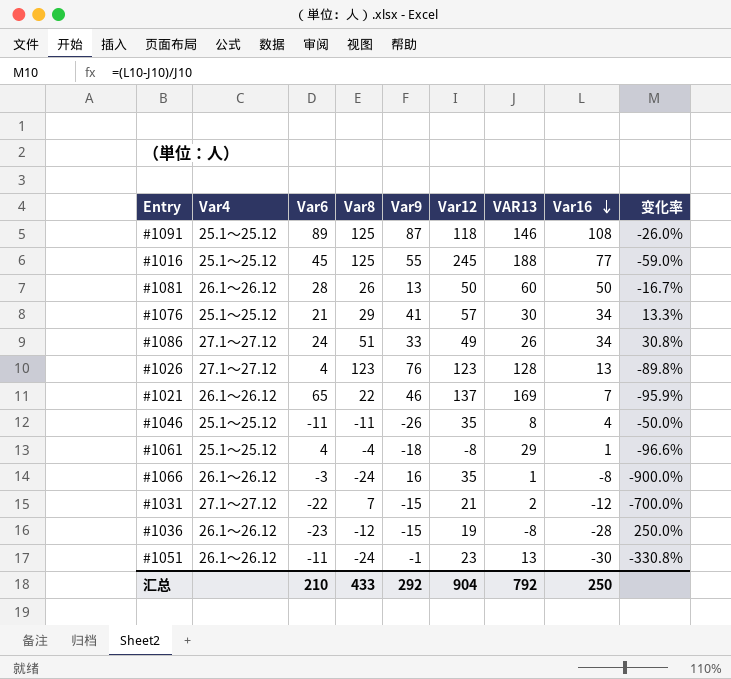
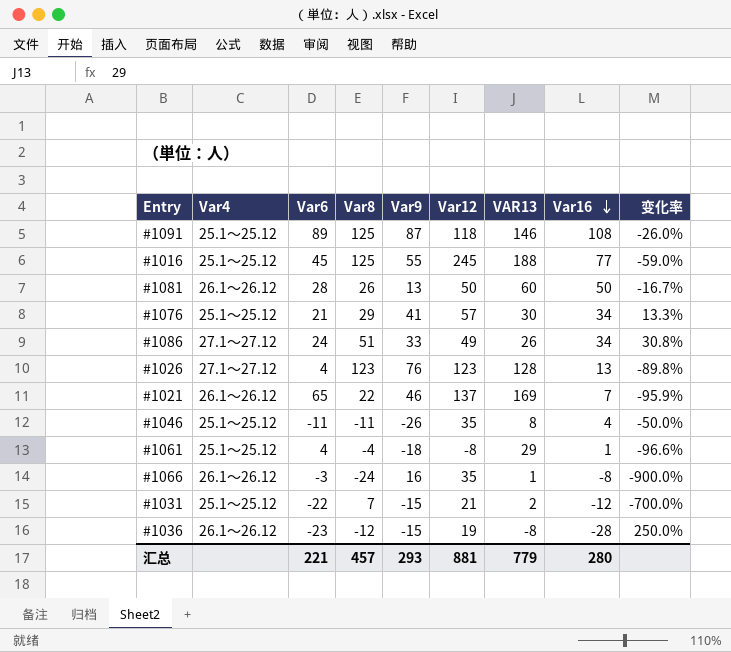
row #1051: 26.1～26.12 | -11 | -24 | -1 | 23 | 13 | -30 | -330.8% -> none
#1031 | Var4: 27.1～27.12 -> 25.1～25.12
汇总 | Var6: 210 -> 221
汇总 | Var8: 433 -> 457
汇总 | Var9: 292 -> 293
汇总 | Var12: 904 -> 881
汇总 | VAR13: 792 -> 779
汇总 | Var16: 250 -> 280

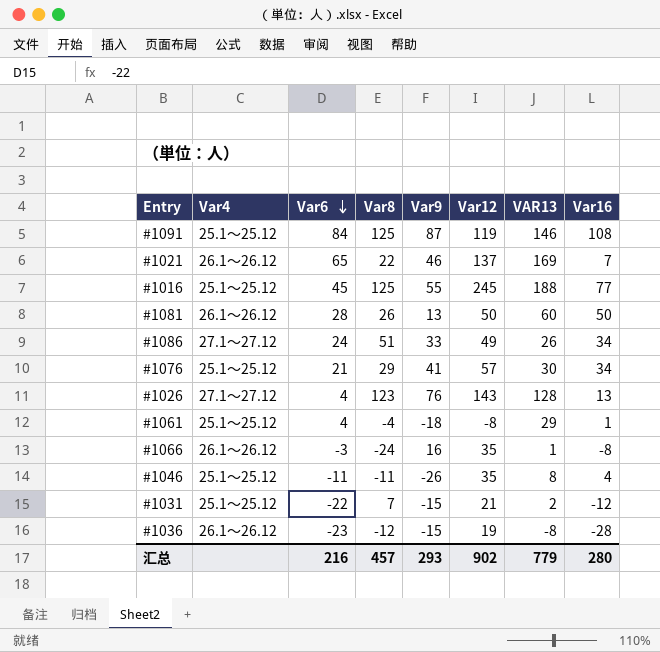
row order: Var16 descending -> Var6 descending
column 变化率 | formula: ([Var16] - [VAR13]) / [VAR13] -> none
#1091 | Var6: 89 -> 84
#1091 | Var12: 118 -> 119
#1026 | Var12: 123 -> 143
汇总 | Var6: 221 -> 216
汇总 | Var12: 881 -> 902

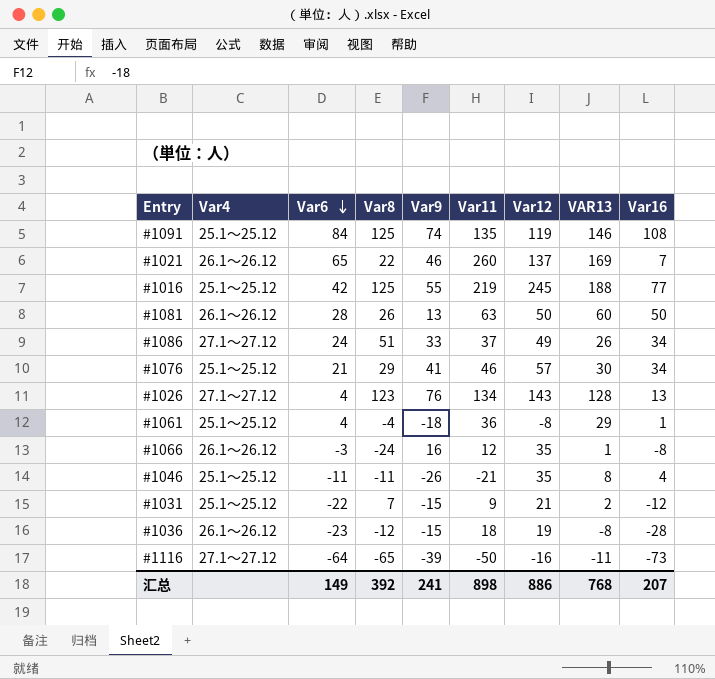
column Var11 | position: none -> 6
#1091 | Var9: 87 -> 74
#1016 | Var6: 45 -> 42
row #1116: none -> 27.1～27.12 | -64 | -65 | -39 | -50 | -16 | -11 | -73
汇总 | Var6: 216 -> 149
汇总 | Var8: 457 -> 392
汇总 | Var9: 293 -> 241
汇总 | Var12: 902 -> 886
汇总 | VAR13: 779 -> 768
汇总 | Var16: 280 -> 207

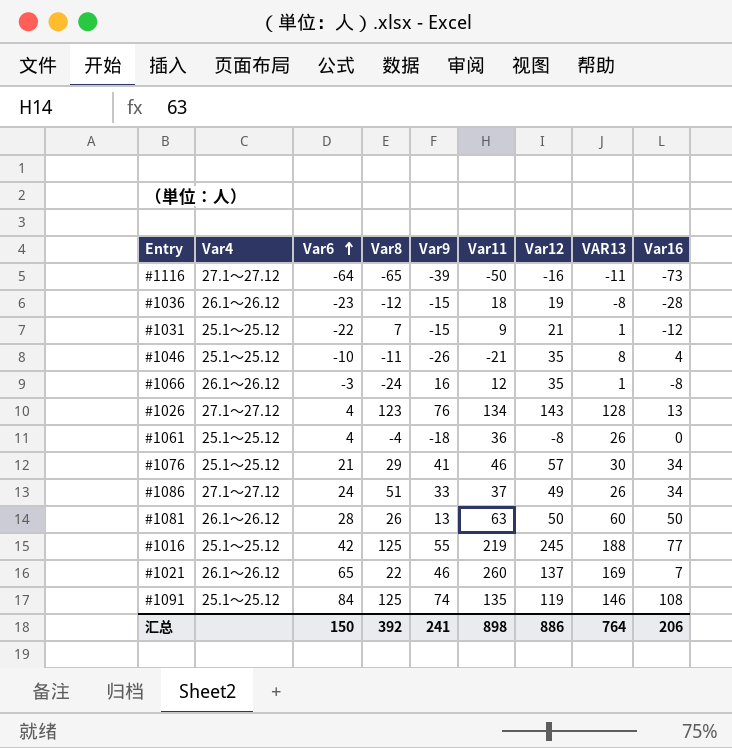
row order: Var6 descending -> Var6 ascending
#1031 | VAR13: 2 -> 1
#1046 | Var6: -11 -> -10
#1061 | VAR13: 29 -> 26
#1061 | Var16: 1 -> 0
汇总 | Var6: 149 -> 150
汇总 | VAR13: 768 -> 764
汇总 | Var16: 207 -> 206

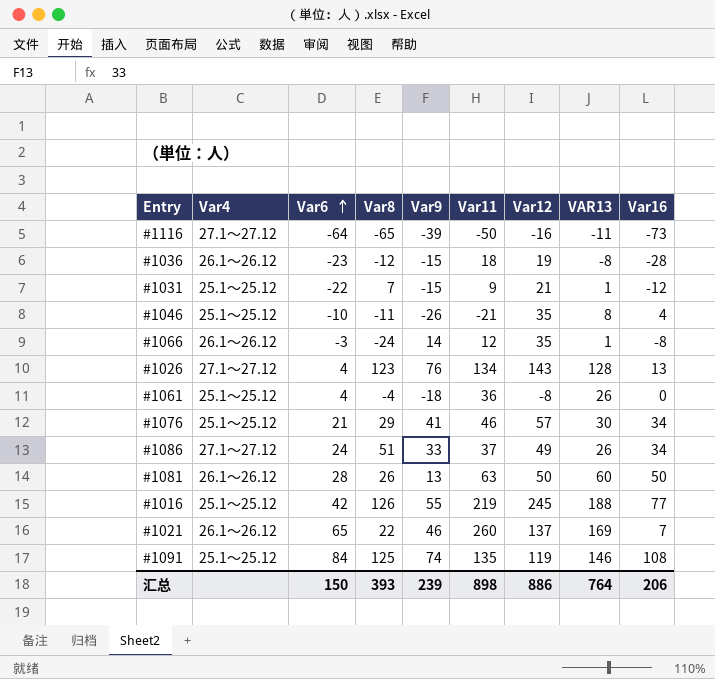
#1066 | Var9: 16 -> 14
#1016 | Var8: 125 -> 126
汇总 | Var8: 392 -> 393
汇总 | Var9: 241 -> 239

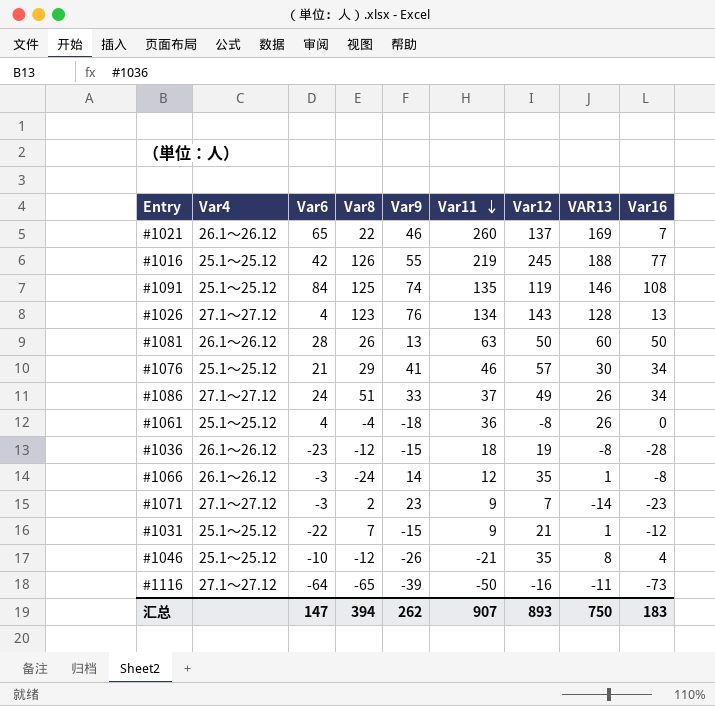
row order: Var6 ascending -> Var11 descending
row #1071: none -> 27.1～27.12 | -3 | 2 | 23 | 9 | 7 | -14 | -23
#1046 | Var8: -11 -> -12
汇总 | Var6: 150 -> 147
汇总 | Var8: 393 -> 394
汇总 | Var9: 239 -> 262
汇总 | Var11: 898 -> 907
汇总 | Var12: 886 -> 893
汇总 | VAR13: 764 -> 750
汇总 | Var16: 206 -> 183

